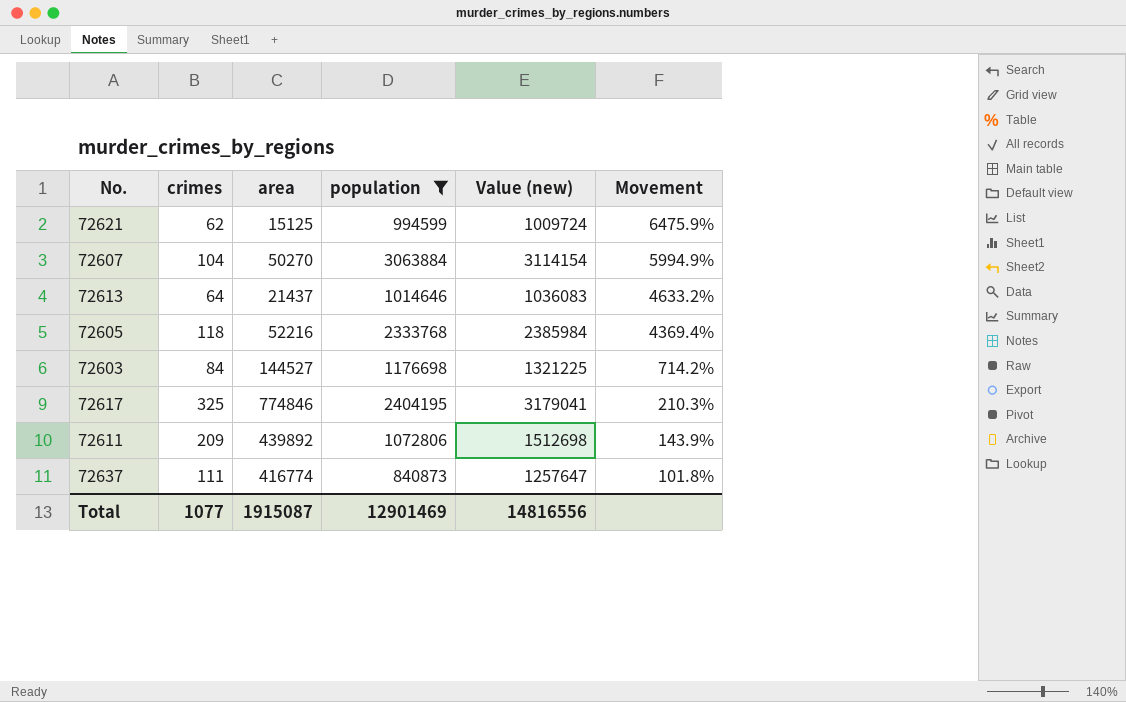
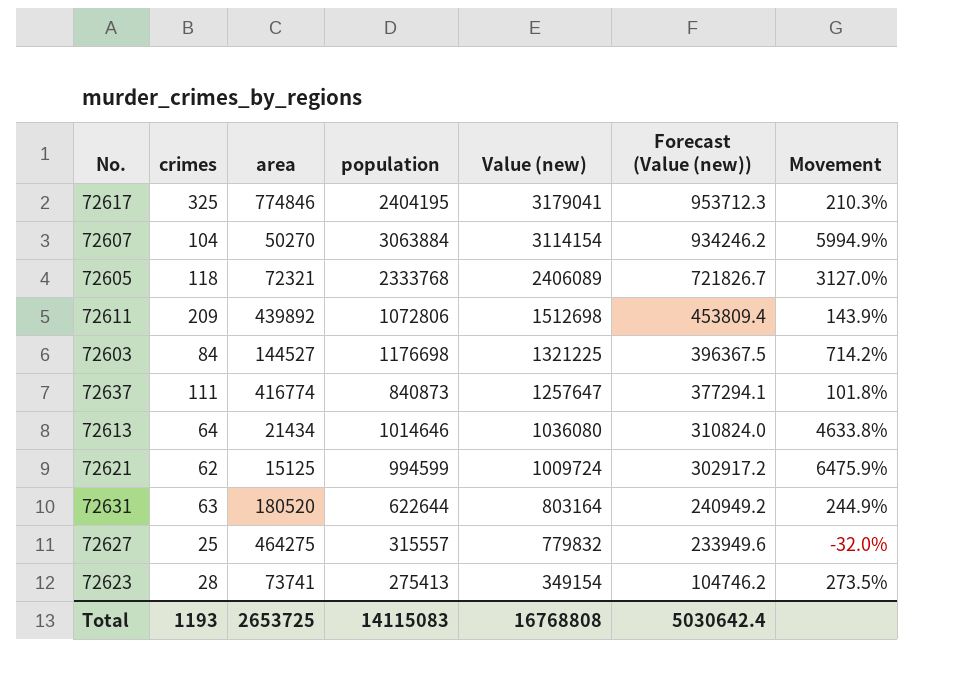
filter: population >= 840873 -> none
row order: Movement descending -> Value (new) descending
column Forecast (Value (new)) | formula: none -> [Value (new)] * 0.3
72605 | area: 52216 -> 72321
72605 | Value (new): 2385984 -> 2406089
72605 | Movement: 4369.4% -> 3127.0%
72613 | area: 21437 -> 21434
72613 | Value (new): 1036083 -> 1036080
72613 | Movement: 4633.2% -> 4633.8%
Total | crimes: 1077 -> 1193
Total | area: 1915087 -> 2653725
Total | population: 12901469 -> 14115083
Total | Value (new): 14816556 -> 16768808

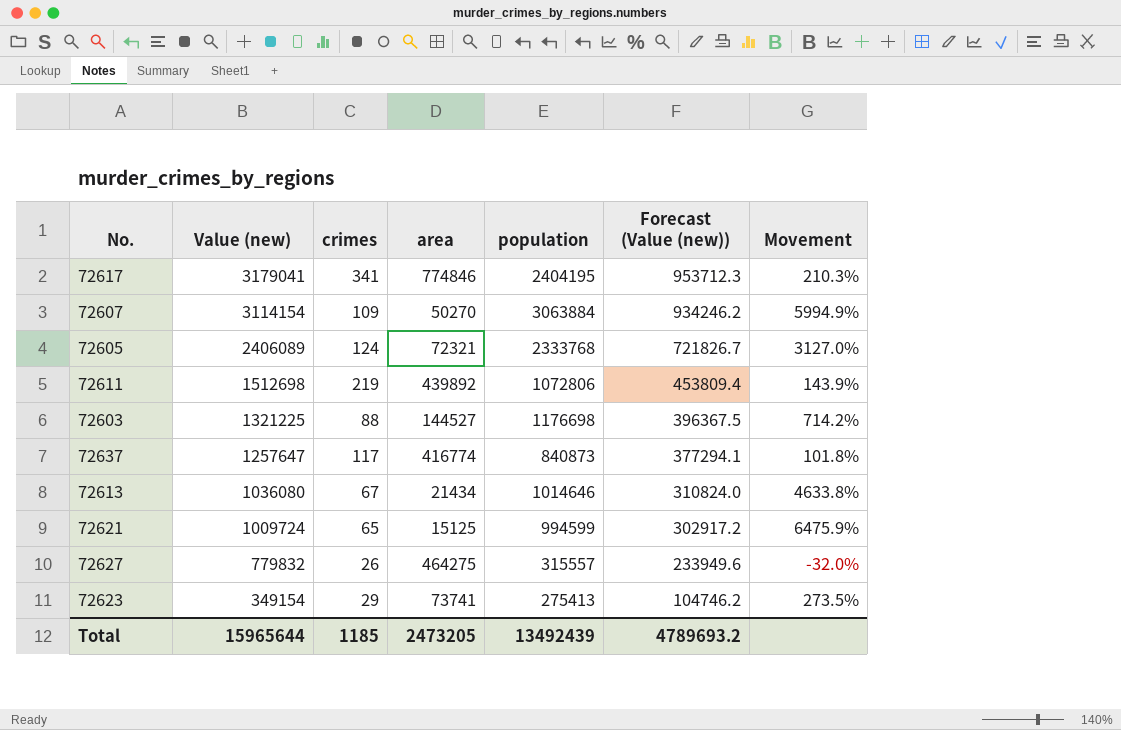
column Value (new) | position: 5 -> 2
row 72631: 63 | 180520 | 622644 | 803164 | 240949.2 | 244.9% -> none
72617 | crimes: 325 -> 341
72607 | crimes: 104 -> 109
72605 | crimes: 118 -> 124
72611 | crimes: 209 -> 219
72603 | crimes: 84 -> 88
72637 | crimes: 111 -> 117
72613 | crimes: 64 -> 67
72621 | crimes: 62 -> 65
72627 | crimes: 25 -> 26
72623 | crimes: 28 -> 29
Total | Value (new): 16768808 -> 15965644
Total | crimes: 1193 -> 1185
Total | area: 2653725 -> 2473205
Total | population: 14115083 -> 13492439
Total | Forecast (Value (new)): 5030642.4 -> 4789693.2

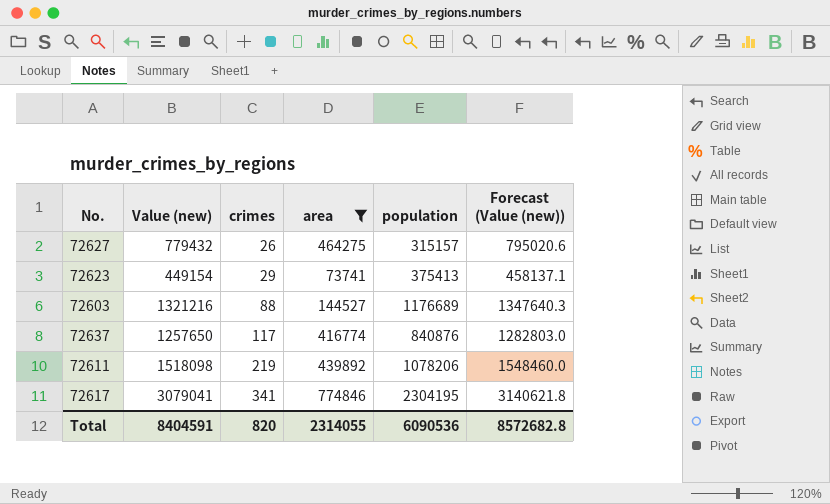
filter: none -> area >= 73741
row order: Value (new) descending -> crimes ascending
column Movement | formula: ([population] - [area]) / [area] -> none
column Forecast (Value (new)) | formula: [Value (new)] * 0.3 -> [Value (new)] * 1.02
72627 | Value (new): 779832 -> 779432
72627 | population: 315557 -> 315157
72623 | Value (new): 349154 -> 449154
72623 | population: 275413 -> 375413
72603 | Value (new): 1321225 -> 1321216
72603 | population: 1176698 -> 1176689
72637 | Value (new): 1257647 -> 1257650
72637 | population: 840873 -> 840876
72611 | Value (new): 1512698 -> 1518098
72611 | population: 1072806 -> 1078206
72617 | Value (new): 3179041 -> 3079041
72617 | population: 2404195 -> 2304195
Total | Value (new): 15965644 -> 8404591
Total | crimes: 1185 -> 820
Total | area: 2473205 -> 2314055
Total | population: 13492439 -> 6090536
Total | Forecast (Value (new)): 4789693.2 -> 8572682.8

